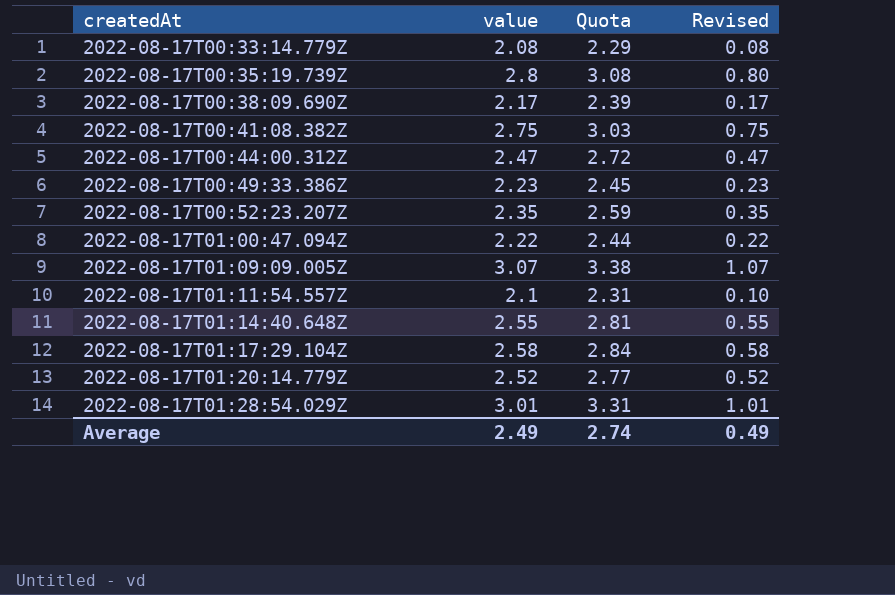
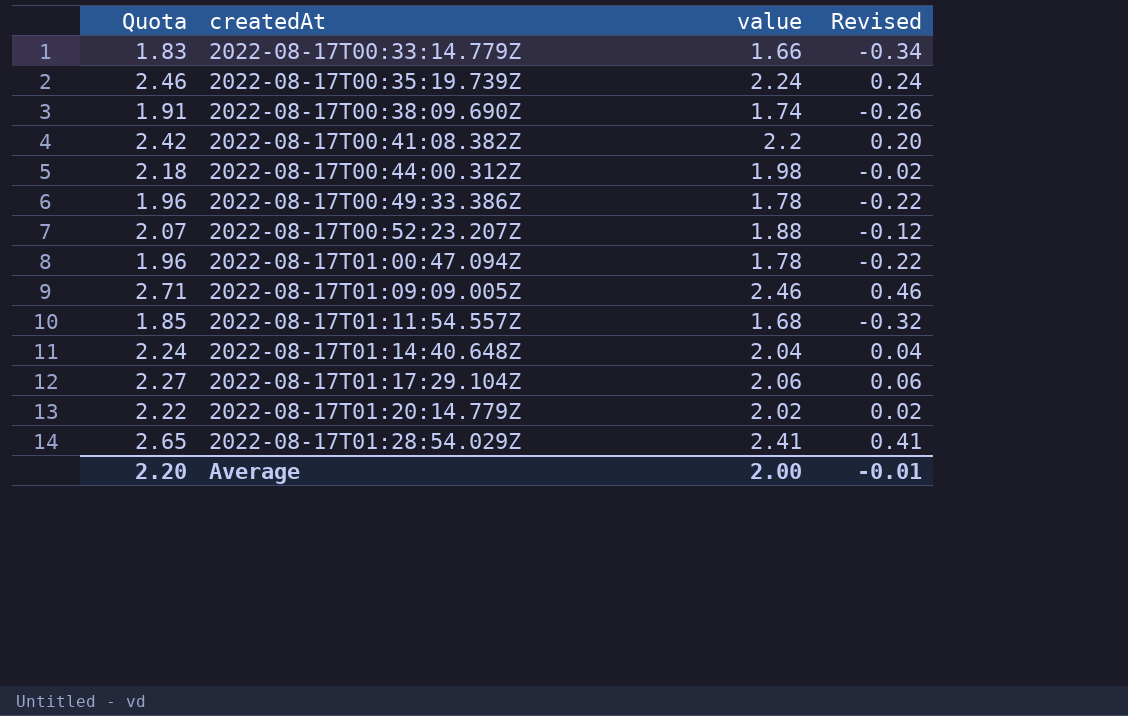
column Quota | position: 3 -> 1
2022-08-17T00:33:14.779Z | Quota: 2.29 -> 1.83
2022-08-17T00:33:14.779Z | value: 2.08 -> 1.66
2022-08-17T00:33:14.779Z | Revised: 0.08 -> -0.34
2022-08-17T00:35:19.739Z | Quota: 3.08 -> 2.46
2022-08-17T00:35:19.739Z | value: 2.8 -> 2.24
2022-08-17T00:35:19.739Z | Revised: 0.80 -> 0.24
2022-08-17T00:38:09.690Z | Quota: 2.39 -> 1.91
2022-08-17T00:38:09.690Z | value: 2.17 -> 1.74
2022-08-17T00:38:09.690Z | Revised: 0.17 -> -0.26
2022-08-17T00:41:08.382Z | Quota: 3.03 -> 2.42
2022-08-17T00:41:08.382Z | value: 2.75 -> 2.2
2022-08-17T00:41:08.382Z | Revised: 0.75 -> 0.20
2022-08-17T00:44:00.312Z | Quota: 2.72 -> 2.18
2022-08-17T00:44:00.312Z | value: 2.47 -> 1.98
2022-08-17T00:44:00.312Z | Revised: 0.47 -> -0.02
2022-08-17T00:49:33.386Z | Quota: 2.45 -> 1.96
2022-08-17T00:49:33.386Z | value: 2.23 -> 1.78
2022-08-17T00:49:33.386Z | Revised: 0.23 -> -0.22
2022-08-17T00:52:23.207Z | Quota: 2.59 -> 2.07
2022-08-17T00:52:23.207Z | value: 2.35 -> 1.88
2022-08-17T00:52:23.207Z | Revised: 0.35 -> -0.12
2022-08-17T01:00:47.094Z | Quota: 2.44 -> 1.96
2022-08-17T01:00:47.094Z | value: 2.22 -> 1.78
2022-08-17T01:00:47.094Z | Revised: 0.22 -> -0.22
2022-08-17T01:09:09.005Z | Quota: 3.38 -> 2.71
2022-08-17T01:09:09.005Z | value: 3.07 -> 2.46
2022-08-17T01:09:09.005Z | Revised: 1.07 -> 0.46
2022-08-17T01:11:54.557Z | Quota: 2.31 -> 1.85
2022-08-17T01:11:54.557Z | value: 2.1 -> 1.68
2022-08-17T01:11:54.557Z | Revised: 0.10 -> -0.32
2022-08-17T01:14:40.648Z | Quota: 2.81 -> 2.24
2022-08-17T01:14:40.648Z | value: 2.55 -> 2.04
2022-08-17T01:14:40.648Z | Revised: 0.55 -> 0.04
2022-08-17T01:17:29.104Z | Quota: 2.84 -> 2.27
2022-08-17T01:17:29.104Z | value: 2.58 -> 2.06
2022-08-17T01:17:29.104Z | Revised: 0.58 -> 0.06
2022-08-17T01:20:14.779Z | Quota: 2.77 -> 2.22
2022-08-17T01:20:14.779Z | value: 2.52 -> 2.02
2022-08-17T01:20:14.779Z | Revised: 0.52 -> 0.02
2022-08-17T01:28:54.029Z | Quota: 3.31 -> 2.65
2022-08-17T01:28:54.029Z | value: 3.01 -> 2.41
2022-08-17T01:28:54.029Z | Revised: 1.01 -> 0.41
Average | Quota: 2.74 -> 2.20
Average | value: 2.49 -> 2.00
Average | Revised: 0.49 -> -0.01

